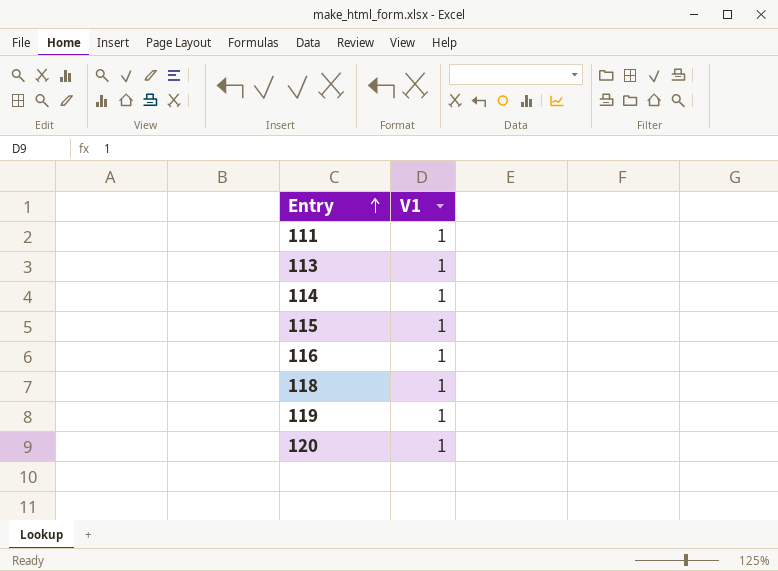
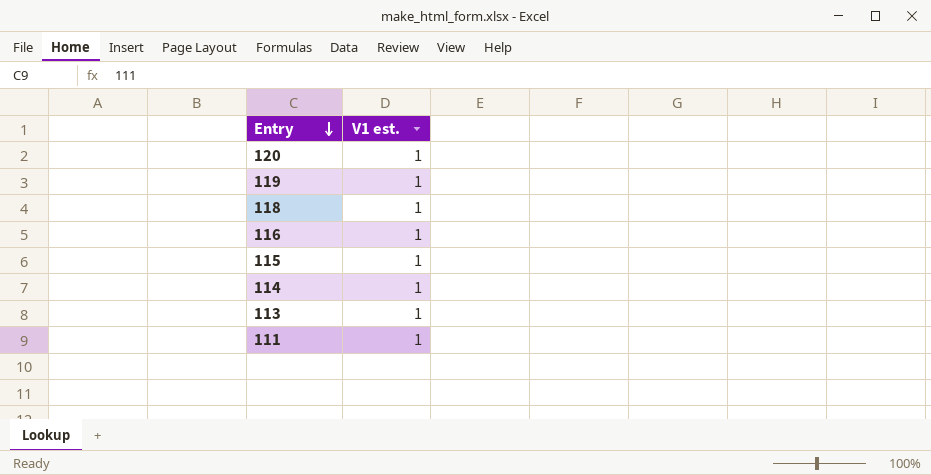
row order: Entry ascending -> Entry descending
column name: V1 -> V1 est.

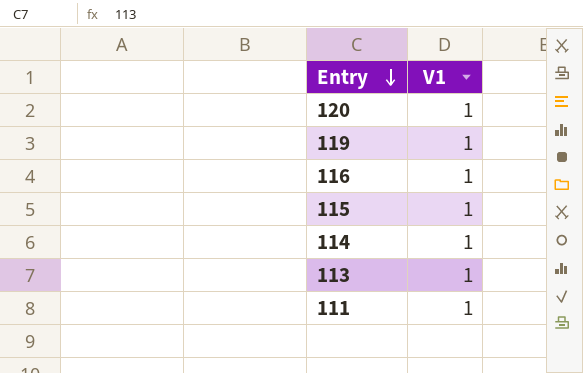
column name: V1 est. -> V1
row 118: 1 -> none

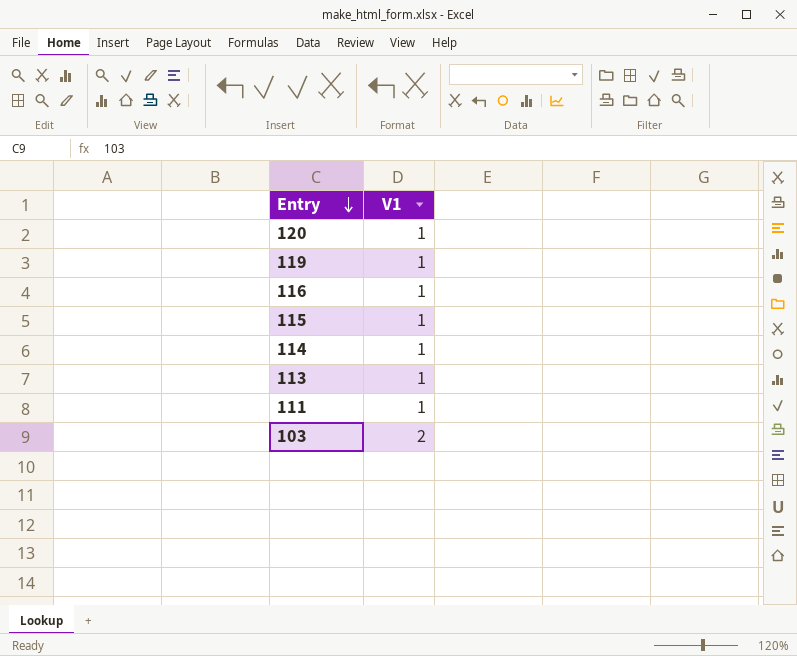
row 103: none -> 2

